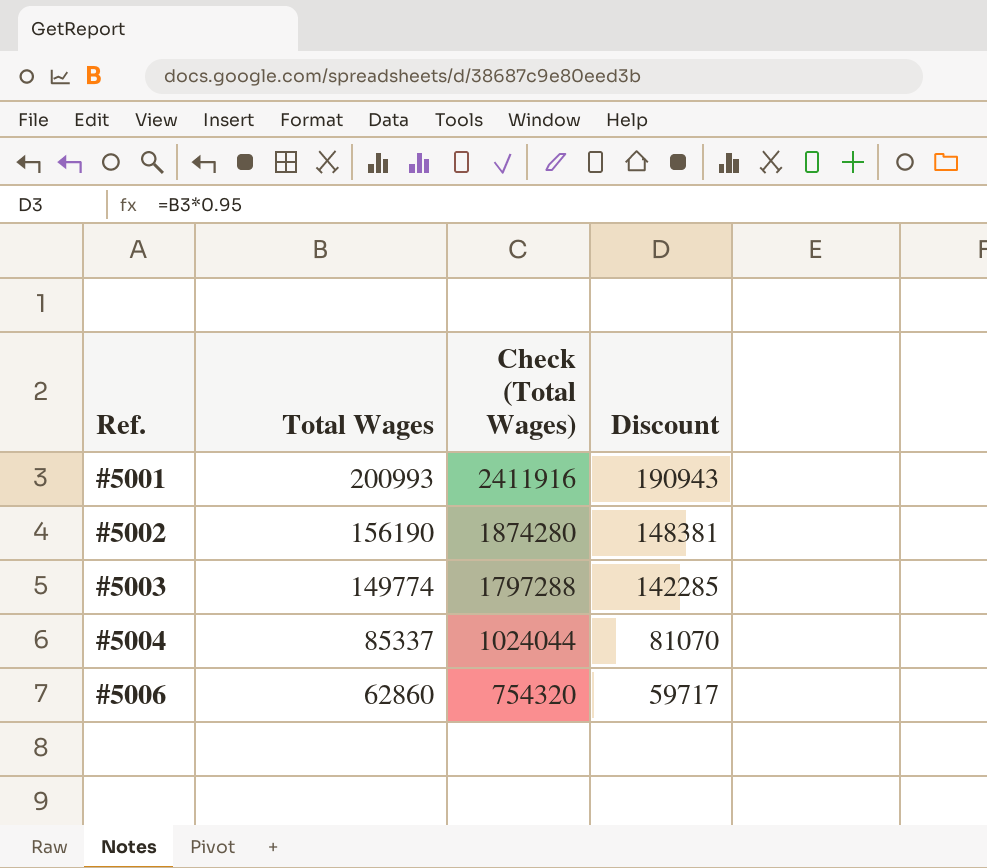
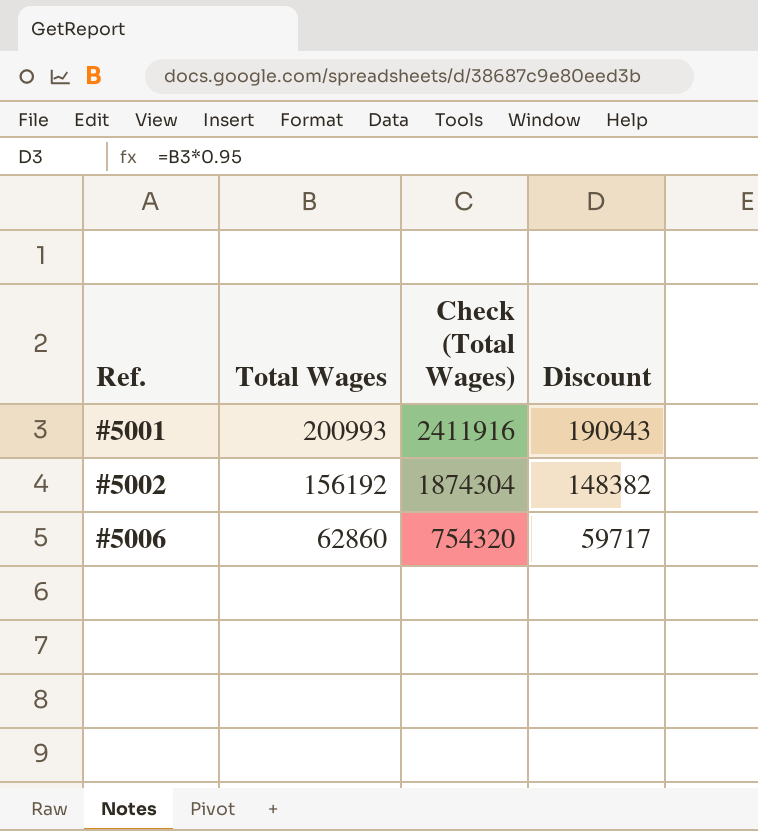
row #5003: 149774 | 1797288 | 142285 -> none
row #5004: 85337 | 1024044 | 81070 -> none
#5002 | Total Wages: 156190 -> 156192
#5002 | Check (Total Wages): 1874280 -> 1874304
#5002 | Discount: 148381 -> 148382

